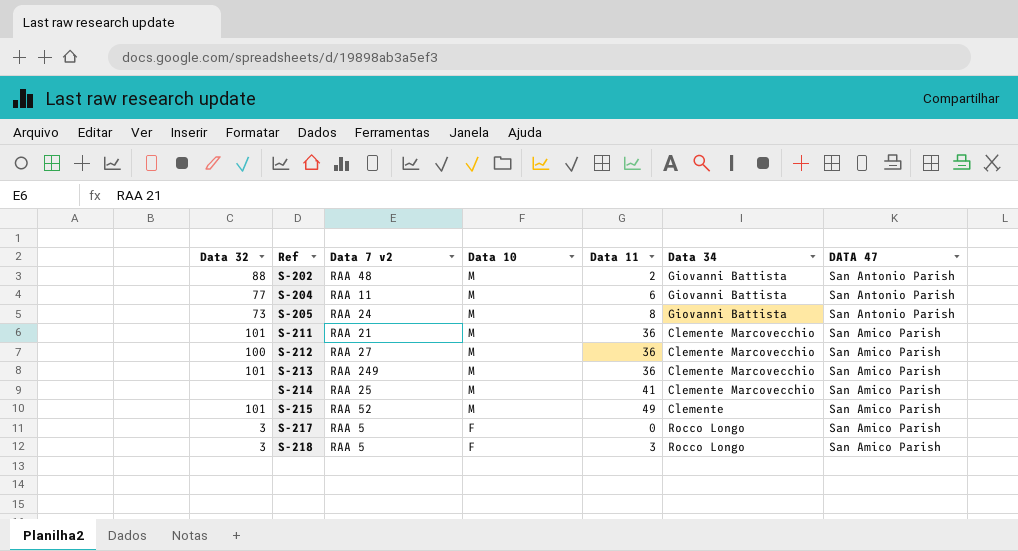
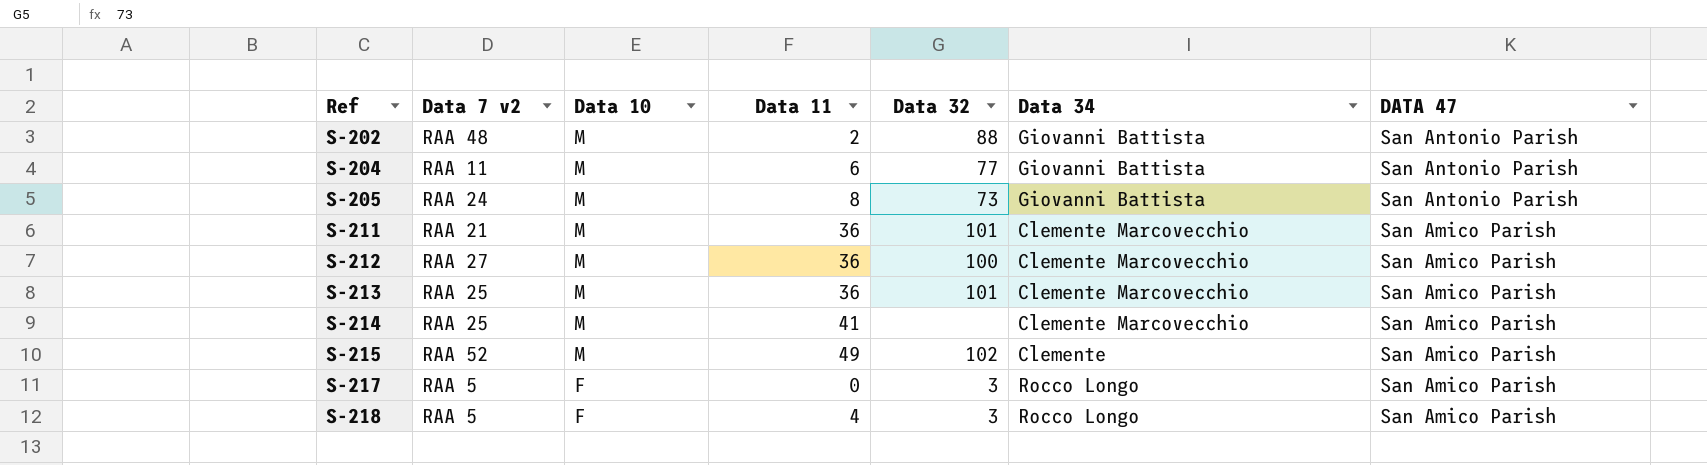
column Data 32 | position: 1 -> 5
S-213 | Data 7 v2: RAA 249 -> RAA 25
S-215 | Data 32: 101 -> 102
S-218 | Data 11: 3 -> 4

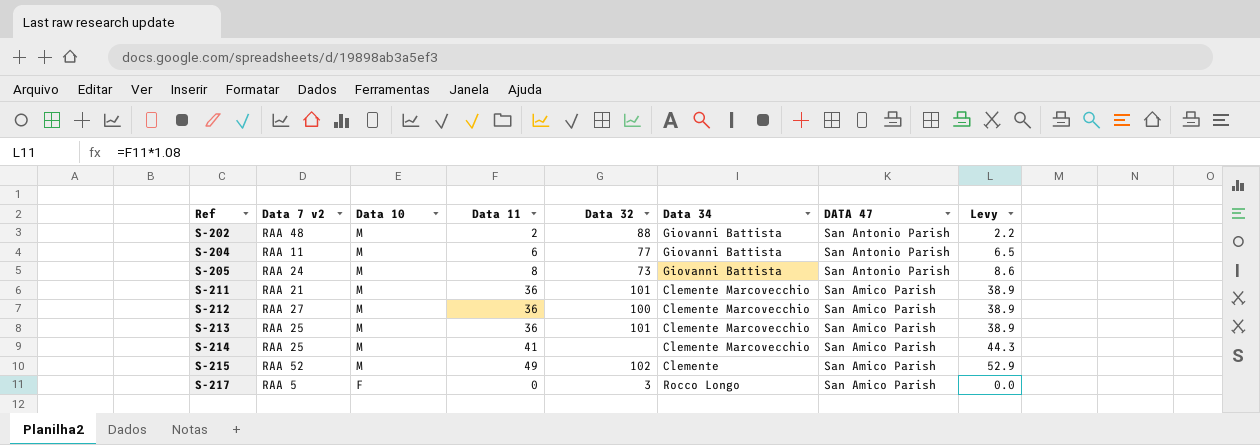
column Levy | formula: none -> [Data 11] * 1.08
row S-218: RAA 5 | F | 4 | 3 | Rocco Longo | San Amico Parish -> none

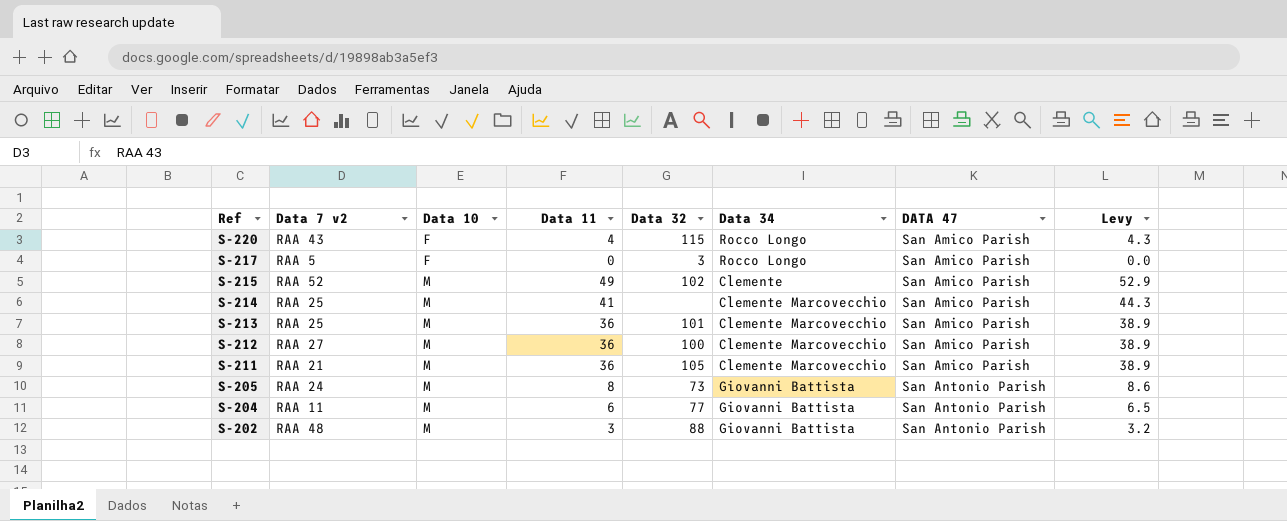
row order: Ref ascending -> Ref descending
row S-220: none -> RAA 43 | F | 4 | 115 | Rocco Longo | San Amico Parish | 4.3
S-211 | Data 32: 101 -> 105
S-202 | Data 11: 2 -> 3
S-202 | Levy: 2.2 -> 3.2

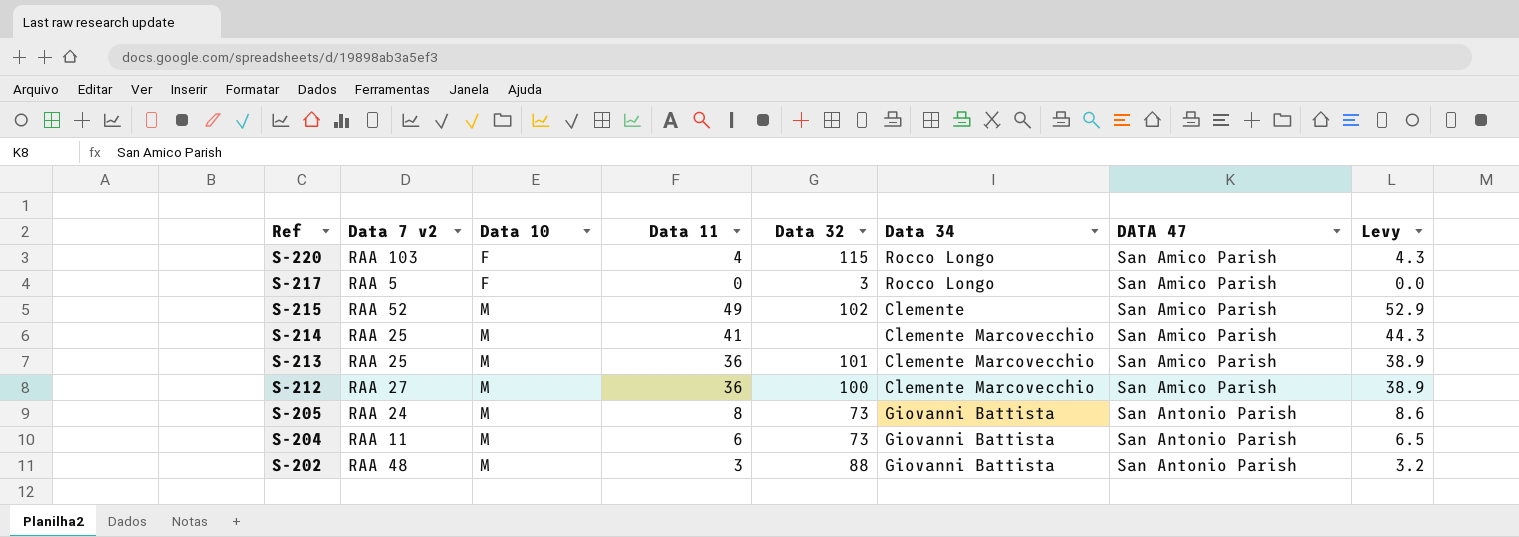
row S-211: RAA 21 | M | 36 | 105 | Clemente Marcovecchio | San Amico Parish | 38.9 -> none
S-220 | Data 7 v2: RAA 43 -> RAA 103
S-204 | Data 32: 77 -> 73

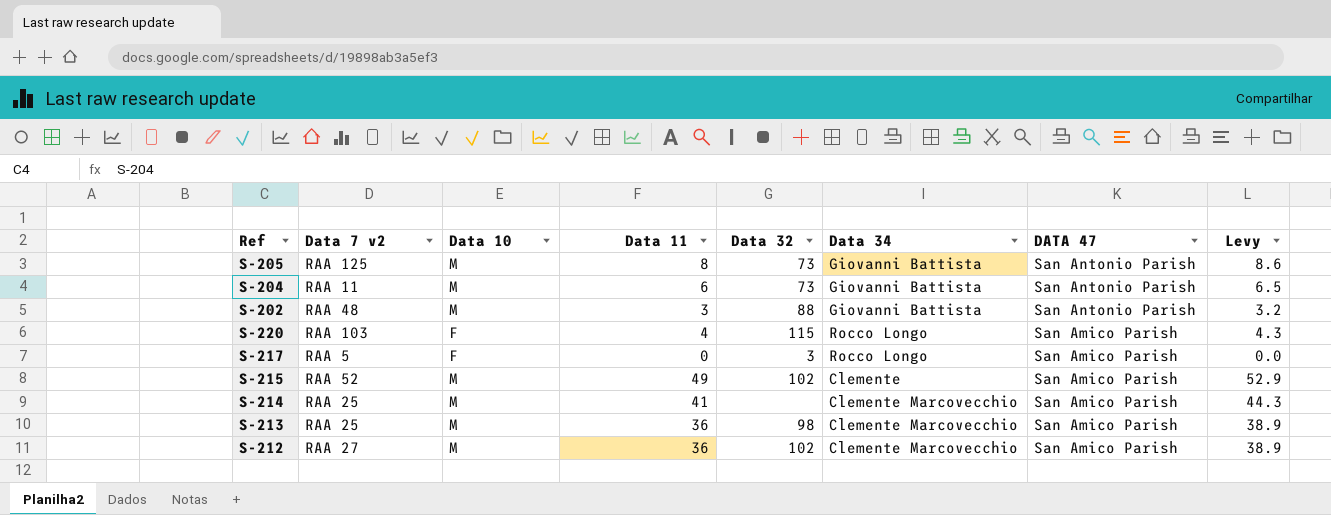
row order: Ref descending -> DATA 47 descending
S-205 | Data 7 v2: RAA 24 -> RAA 125
S-213 | Data 32: 101 -> 98
S-212 | Data 32: 100 -> 102

